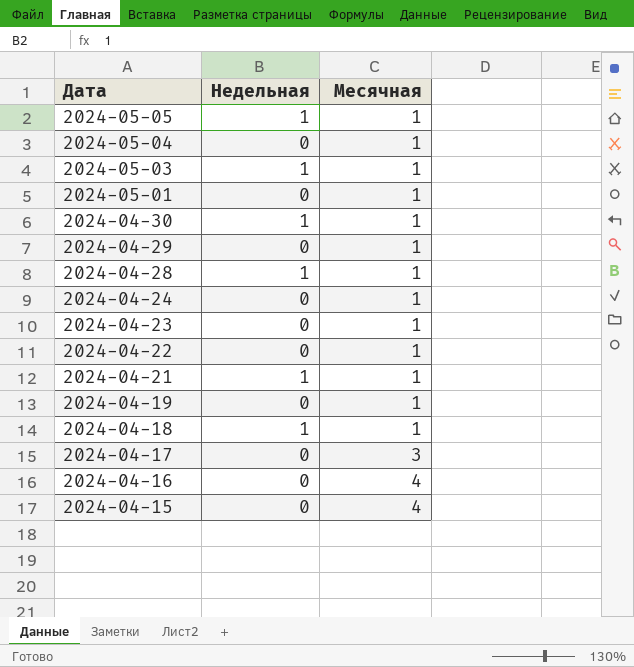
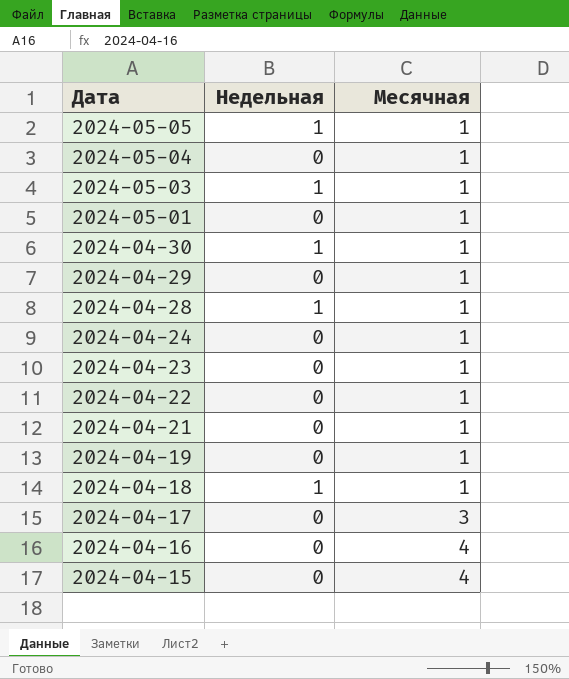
2024-04-21 | Недельная: 1 -> 0

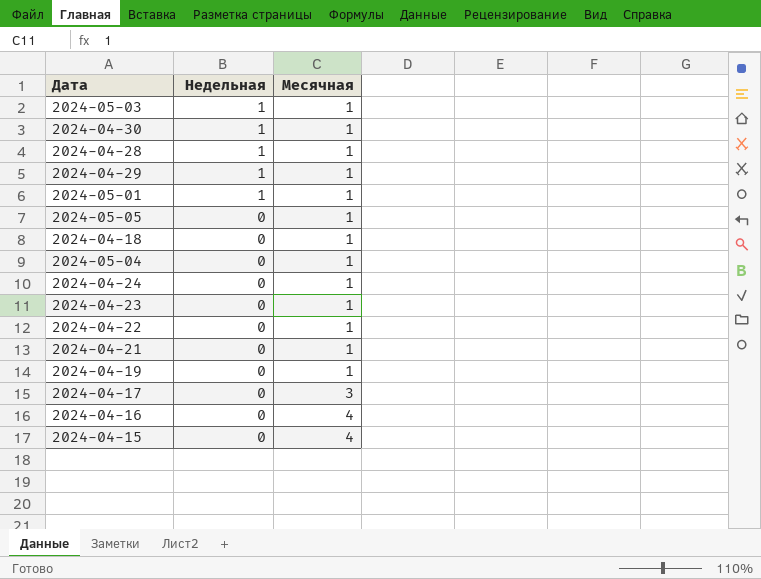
row order: Дата descending -> Недельная descending
2024-04-29 | Недельная: 0 -> 1
2024-05-01 | Недельная: 0 -> 1
2024-05-05 | Недельная: 1 -> 0
2024-04-18 | Недельная: 1 -> 0

